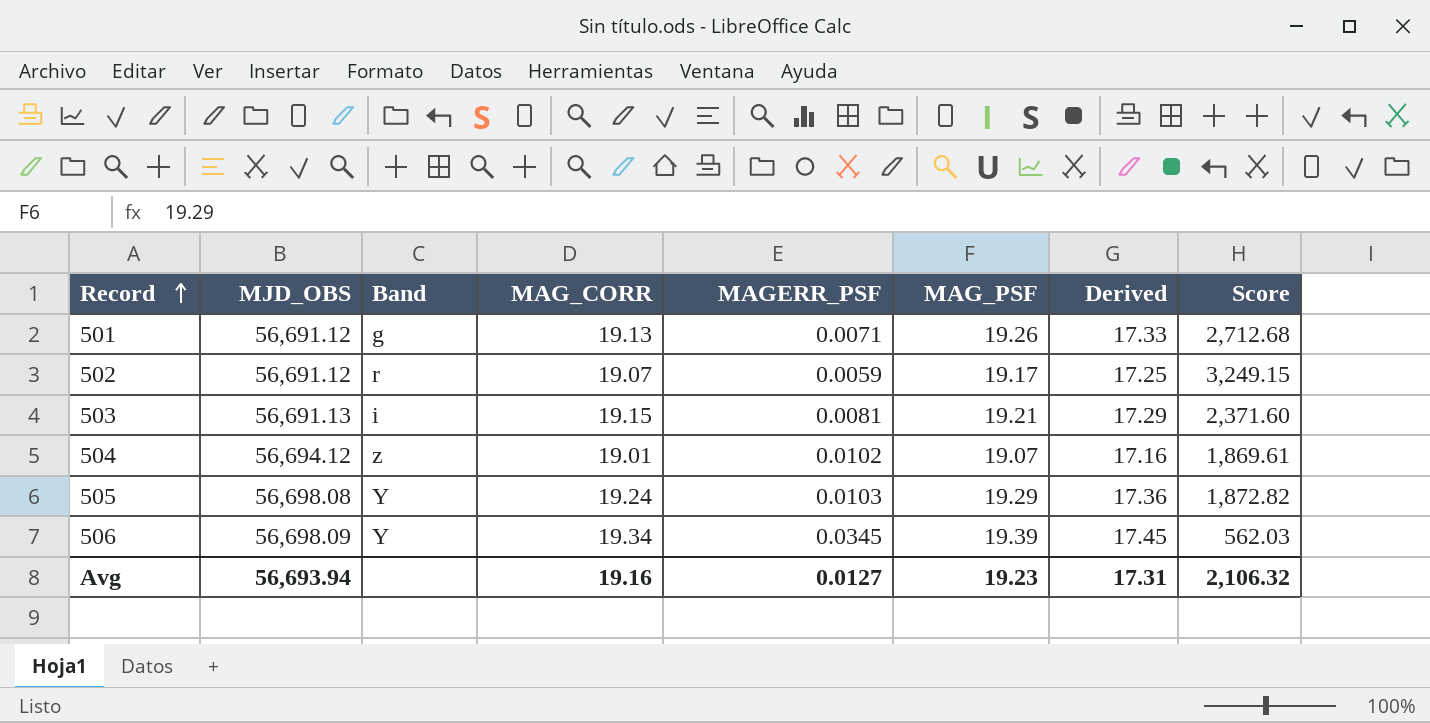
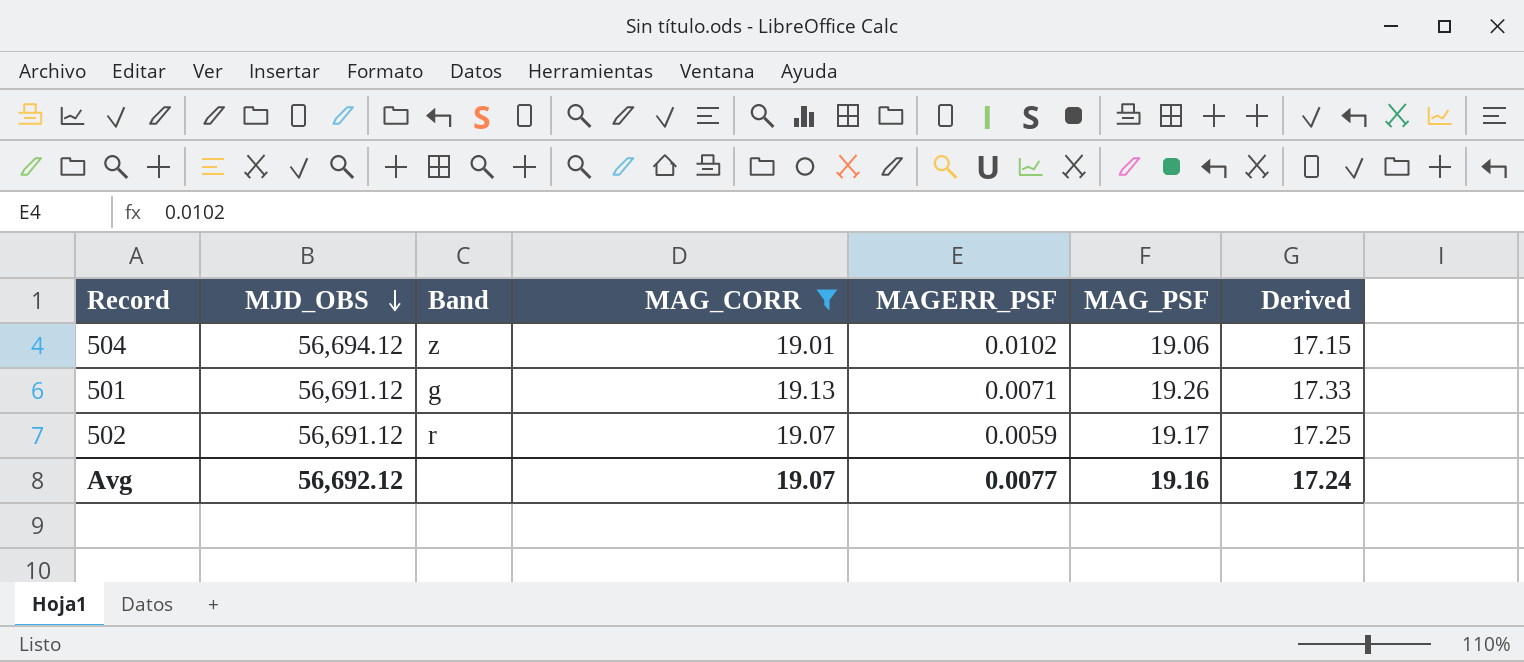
filter: none -> MAG_CORR <= 19.13
row order: Record ascending -> MJD_OBS descending
column Score | formula: [MAG_PSF] / [MAGERR_PSF] -> none
504 | MAG_PSF: 19.07 -> 19.06
504 | Derived: 17.16 -> 17.15
Avg | MJD_OBS: 56,693.94 -> 56,692.12
Avg | MAG_CORR: 19.16 -> 19.07
Avg | MAGERR_PSF: 0.0127 -> 0.0077
Avg | MAG_PSF: 19.23 -> 19.16
Avg | Derived: 17.31 -> 17.24

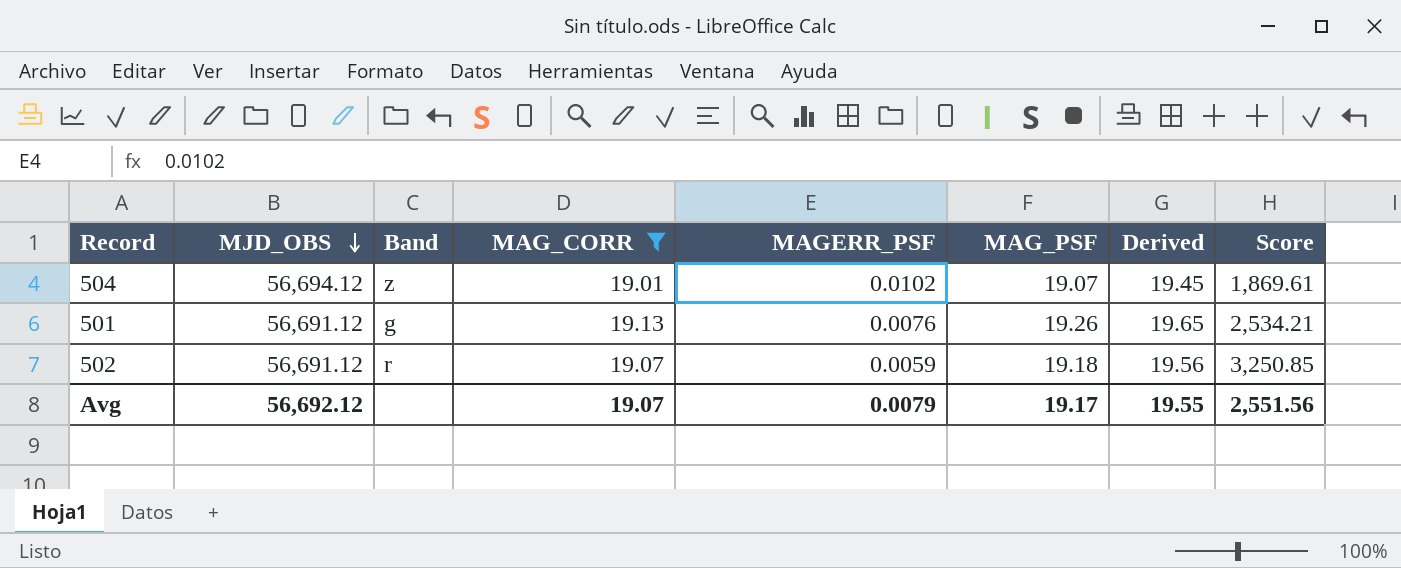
column Derived | formula: [MAG_PSF] * 0.9 -> [MAG_PSF] * 1.02
column Score | formula: none -> [MAG_PSF] / [MAGERR_PSF]
504 | MAG_PSF: 19.06 -> 19.07
501 | MAGERR_PSF: 0.0071 -> 0.0076
502 | MAG_PSF: 19.17 -> 19.18
Avg | MAGERR_PSF: 0.0077 -> 0.0079
Avg | MAG_PSF: 19.16 -> 19.17
Avg | Derived: 17.24 -> 19.55

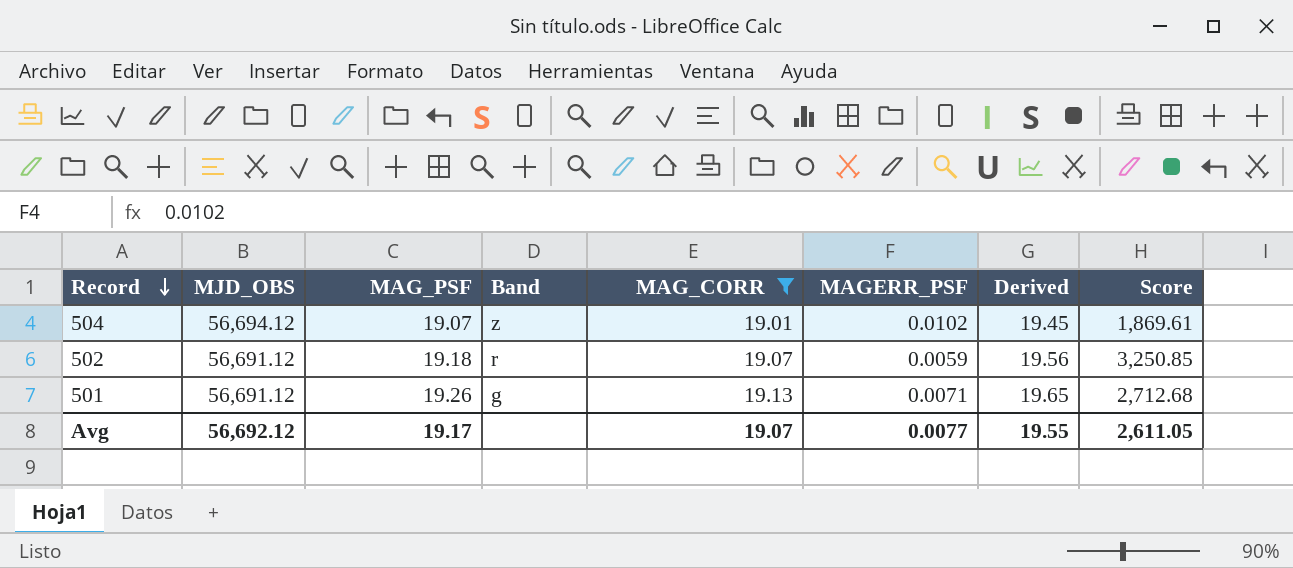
row order: MJD_OBS descending -> Record descending
column MAG_PSF | position: 6 -> 3
501 | MAGERR_PSF: 0.0076 -> 0.0071
501 | Score: 2,534.21 -> 2,712.68
Avg | MAGERR_PSF: 0.0079 -> 0.0077
Avg | Score: 2,551.56 -> 2,611.05

